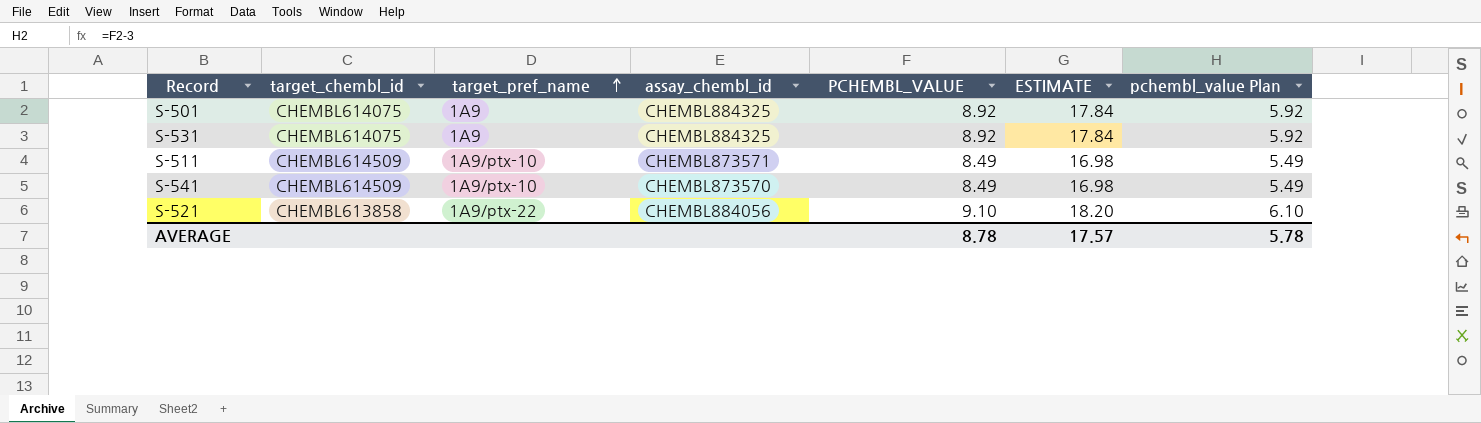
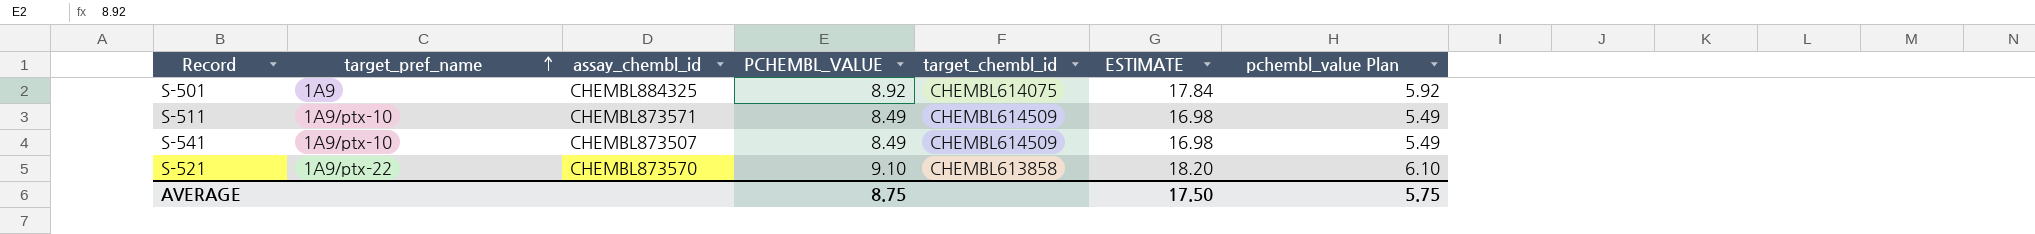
column target_chembl_id | position: 2 -> 5
row S-531: CHEMBL614075 | 1A9 | CHEMBL884325 | 8.92 | 17.84 | 5.92 -> none
S-541 | assay_chembl_id: CHEMBL873570 -> CHEMBL873507
S-521 | assay_chembl_id: CHEMBL884056 -> CHEMBL873570
AVERAGE | PCHEMBL_VALUE: 8.78 -> 8.75
AVERAGE | ESTIMATE: 17.57 -> 17.50
AVERAGE | pchembl_value Plan: 5.78 -> 5.75

